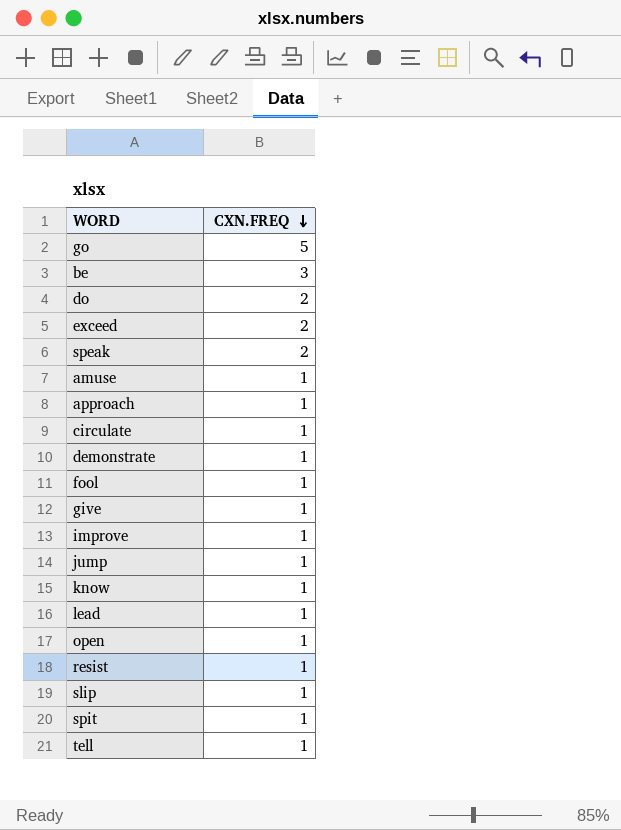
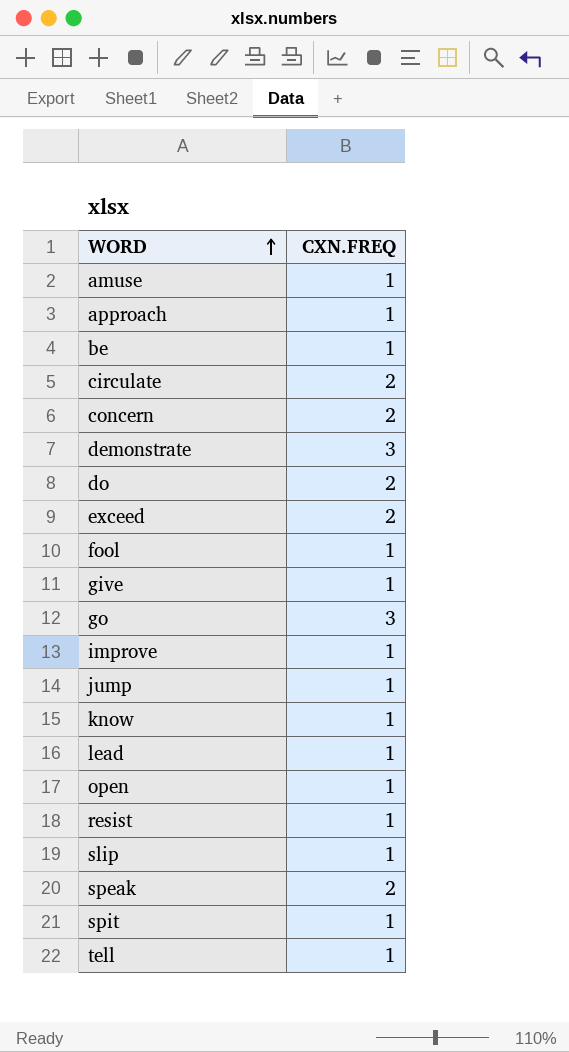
row order: CXN.FREQ descending -> WORD ascending
be | CXN.FREQ: 3 -> 1
circulate | CXN.FREQ: 1 -> 2
row concern: none -> 2
demonstrate | CXN.FREQ: 1 -> 3
go | CXN.FREQ: 5 -> 3

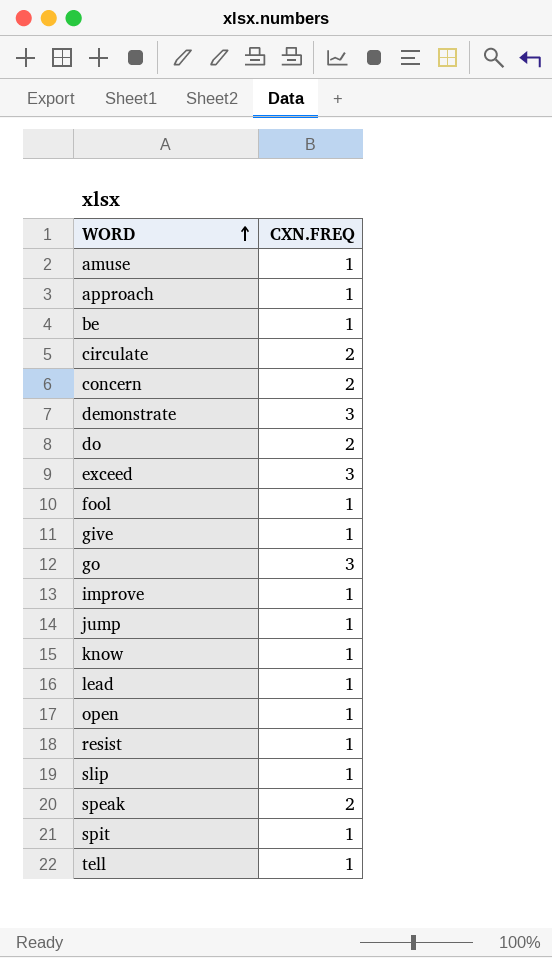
exceed | CXN.FREQ: 2 -> 3

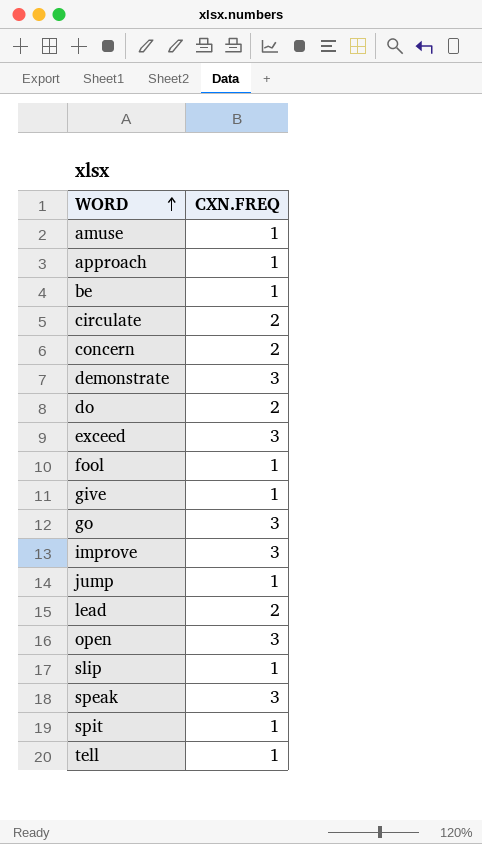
row know: 1 -> none
row resist: 1 -> none
improve | CXN.FREQ: 1 -> 3
lead | CXN.FREQ: 1 -> 2
open | CXN.FREQ: 1 -> 3
speak | CXN.FREQ: 2 -> 3

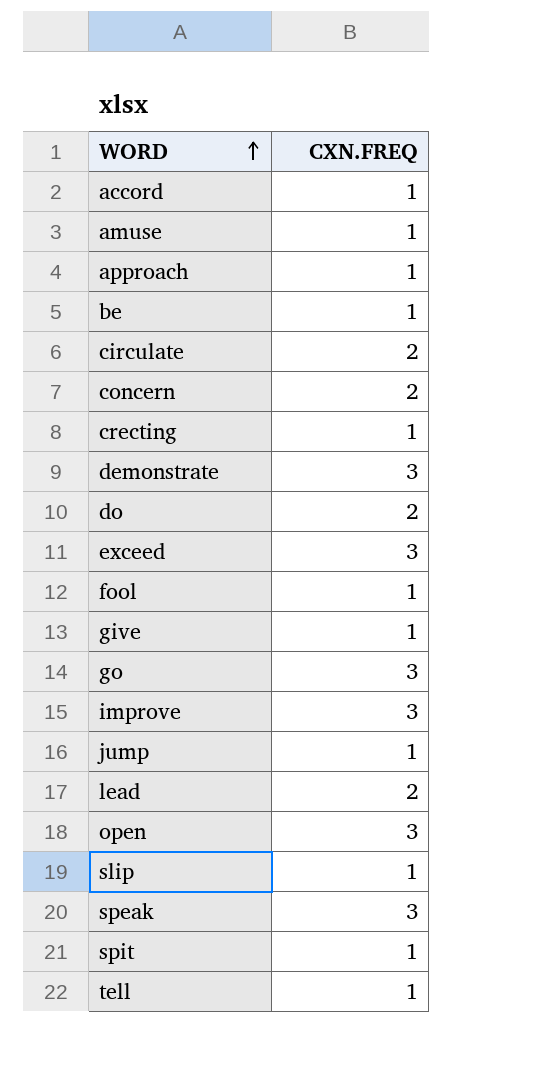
row accord: none -> 1
row crecting: none -> 1

